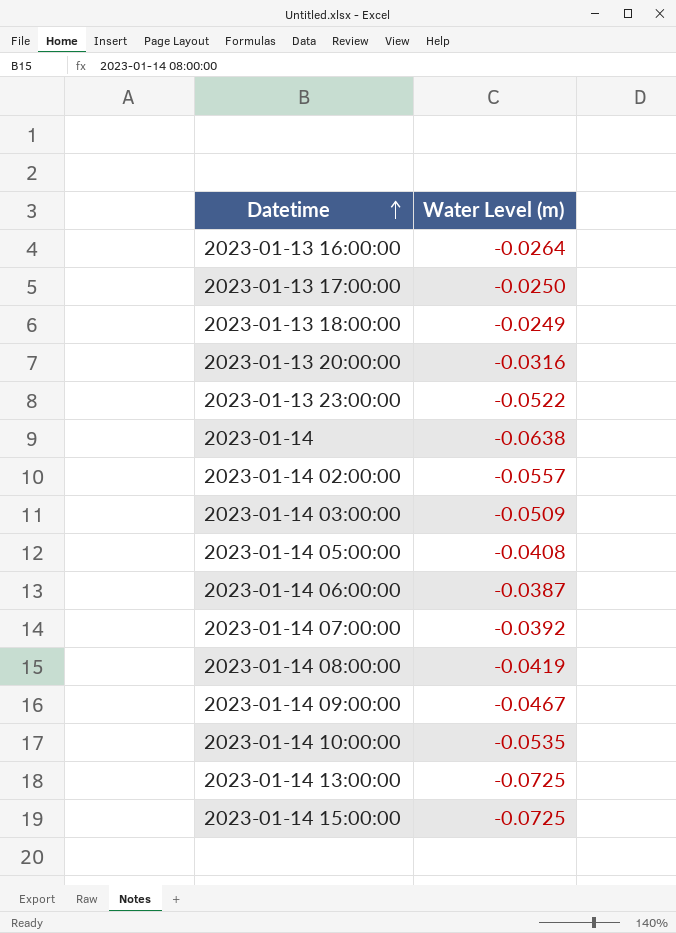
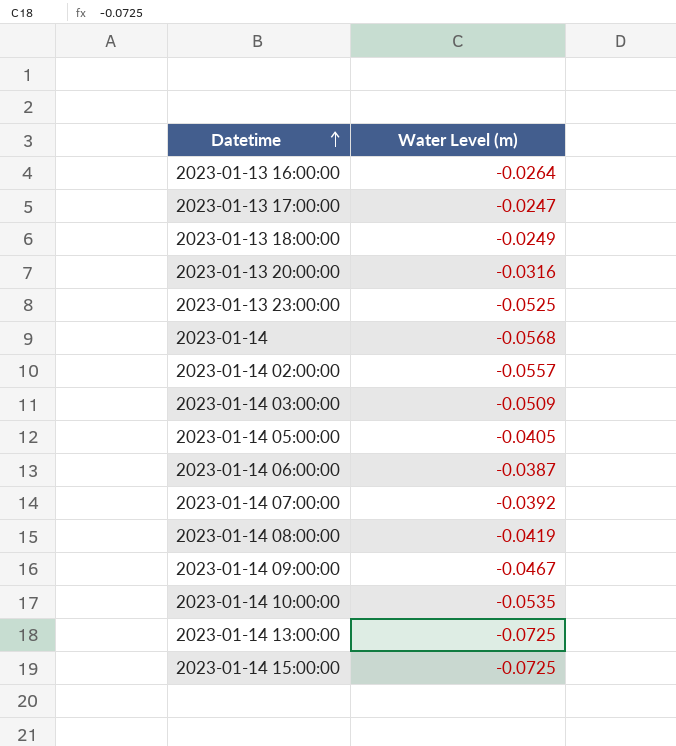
2023-01-13 17:00:00 | Water Level (m): -0.0250 -> -0.0247
2023-01-13 23:00:00 | Water Level (m): -0.0522 -> -0.0525
2023-01-14 | Water Level (m): -0.0638 -> -0.0568
2023-01-14 05:00:00 | Water Level (m): -0.0408 -> -0.0405

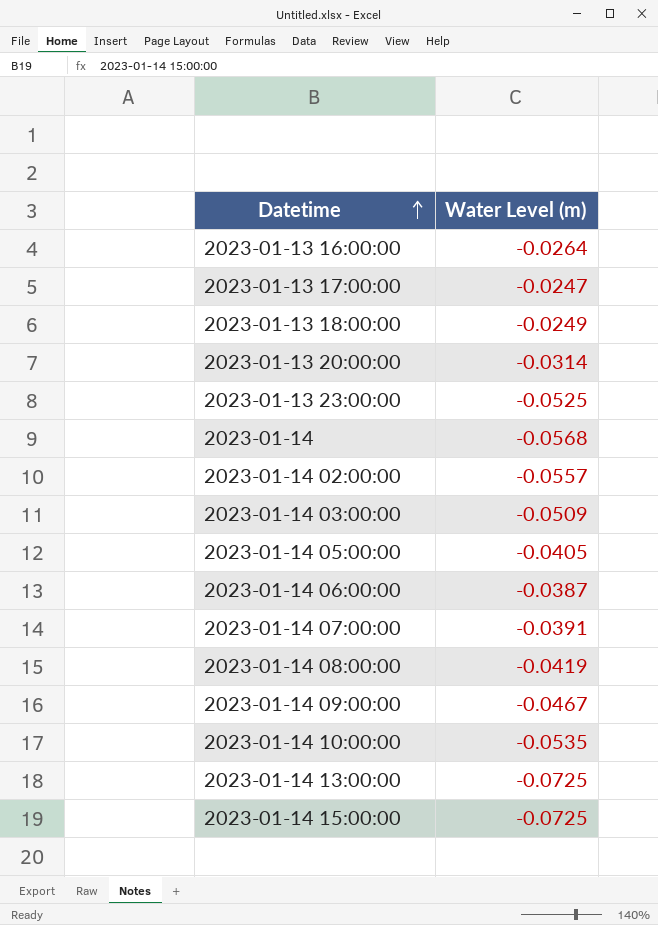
2023-01-13 20:00:00 | Water Level (m): -0.0316 -> -0.0314
2023-01-14 07:00:00 | Water Level (m): -0.0392 -> -0.0391

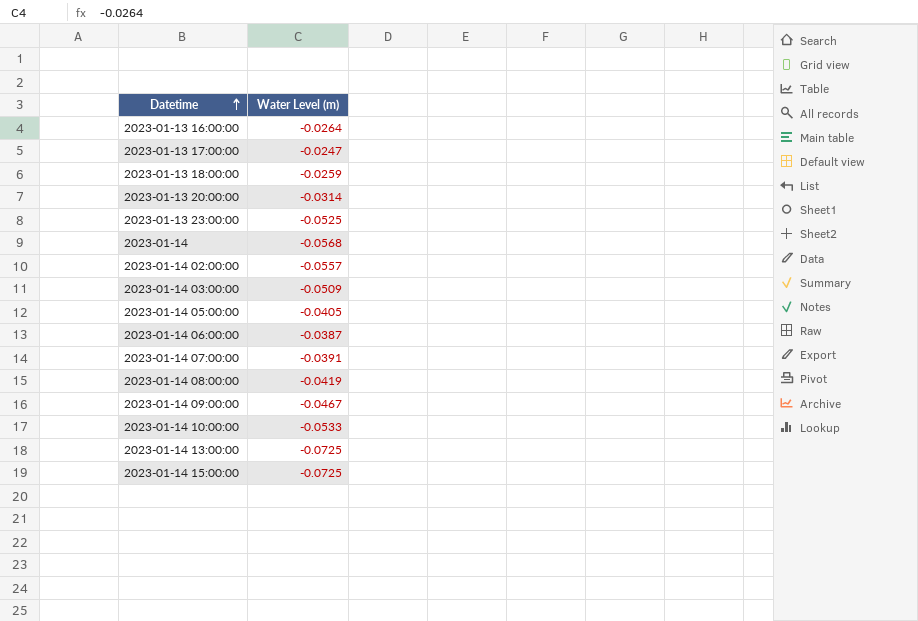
2023-01-13 18:00:00 | Water Level (m): -0.0249 -> -0.0259
2023-01-14 10:00:00 | Water Level (m): -0.0535 -> -0.0533

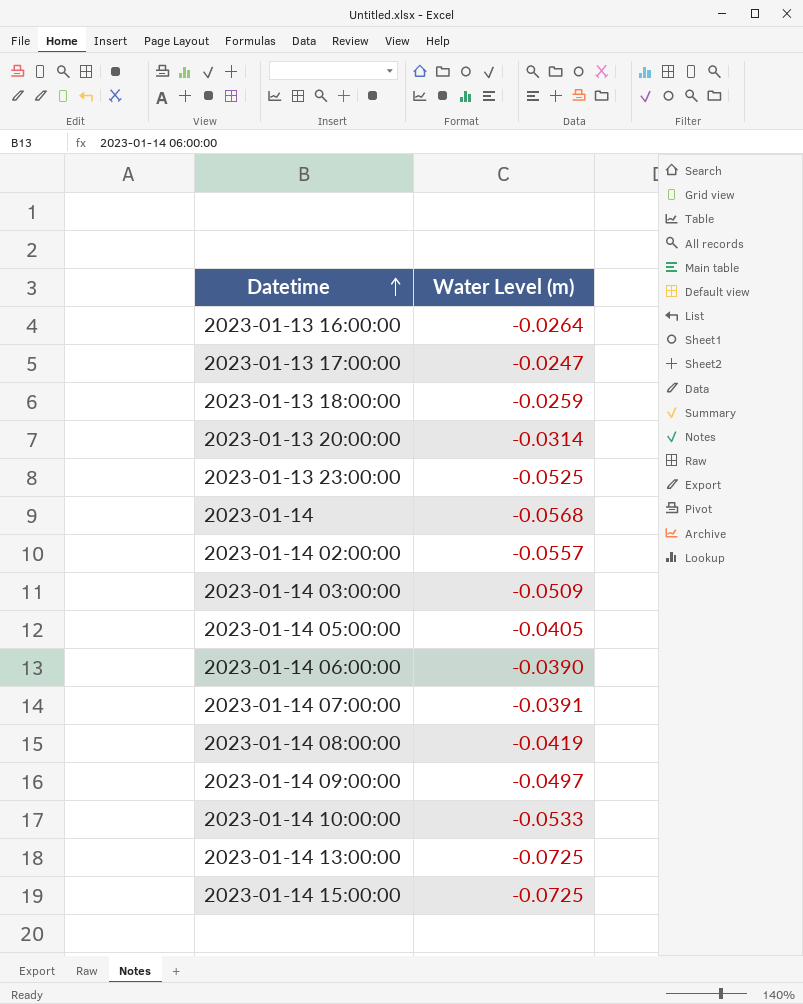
2023-01-14 06:00:00 | Water Level (m): -0.0387 -> -0.0390
2023-01-14 09:00:00 | Water Level (m): -0.0467 -> -0.0497

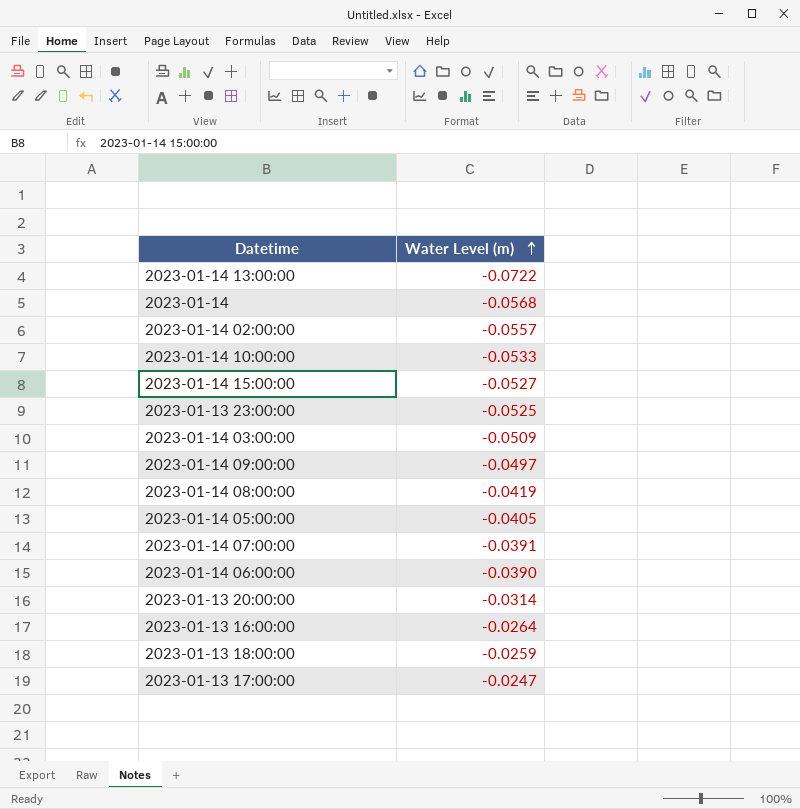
row order: Datetime ascending -> Water Level (m) ascending
2023-01-14 13:00:00 | Water Level (m): -0.0725 -> -0.0722
2023-01-14 15:00:00 | Water Level (m): -0.0725 -> -0.0527

